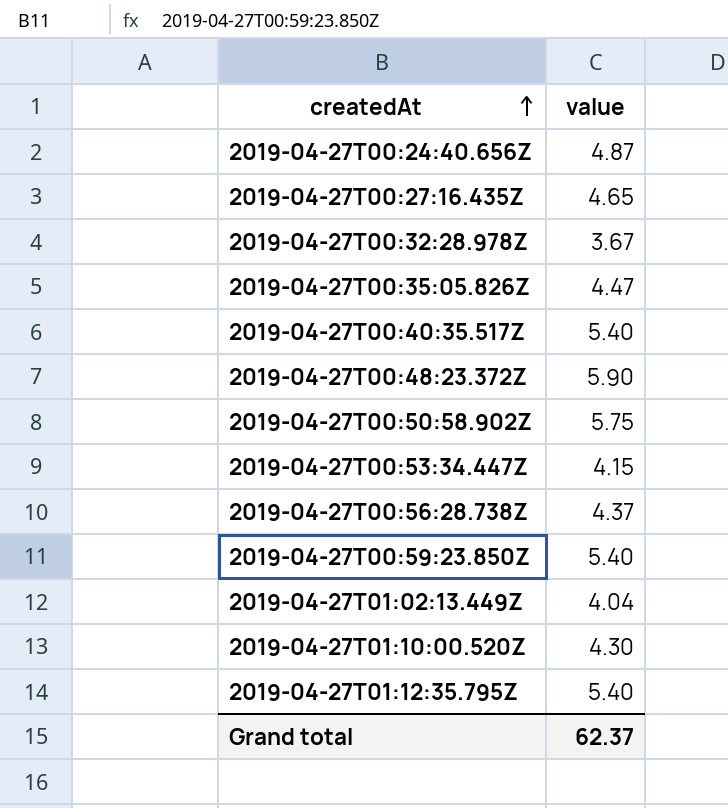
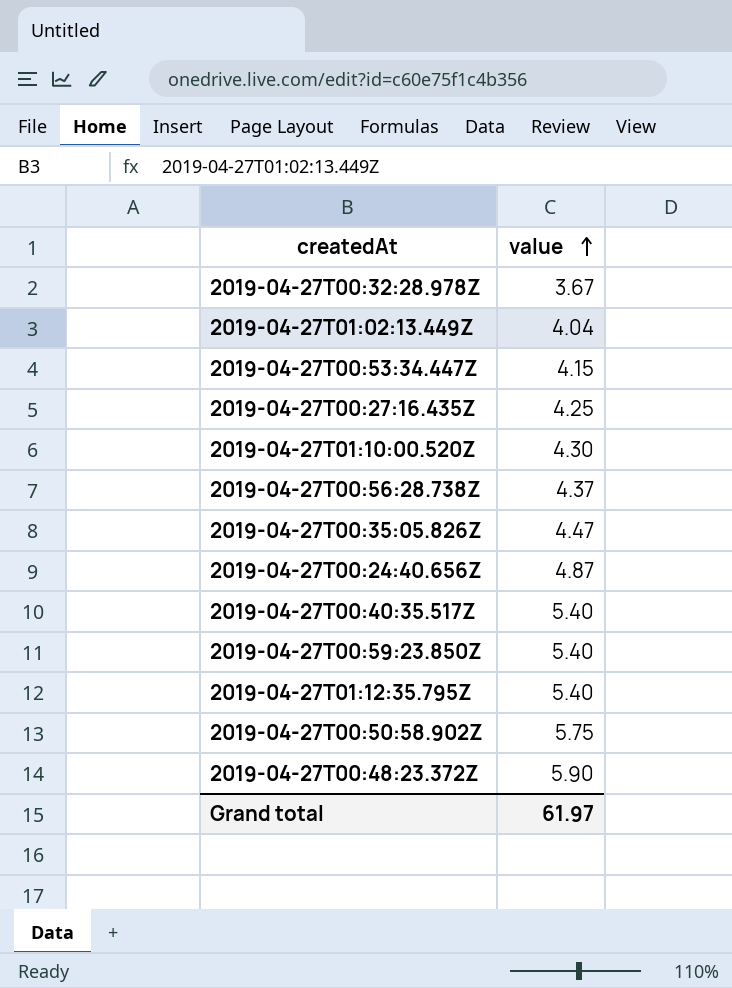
row order: createdAt ascending -> value ascending
2019-04-27T00:27:16.435Z | value: 4.65 -> 4.25
Grand total | value: 62.37 -> 61.97

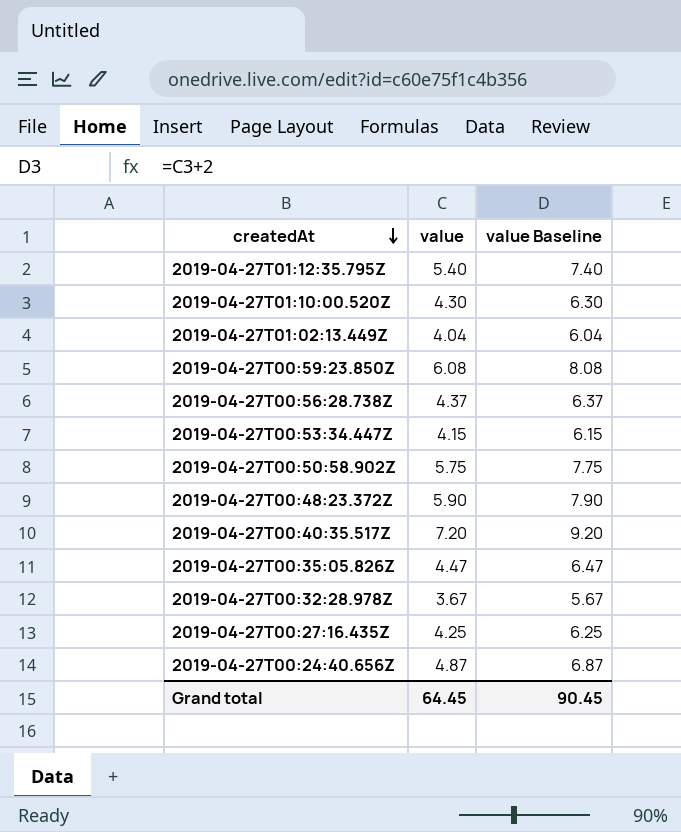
row order: value ascending -> createdAt descending
column value Baseline | formula: none -> [value] + 2
2019-04-27T00:59:23.850Z | value: 5.40 -> 6.08
2019-04-27T00:40:35.517Z | value: 5.40 -> 7.20
Grand total | value: 61.97 -> 64.45

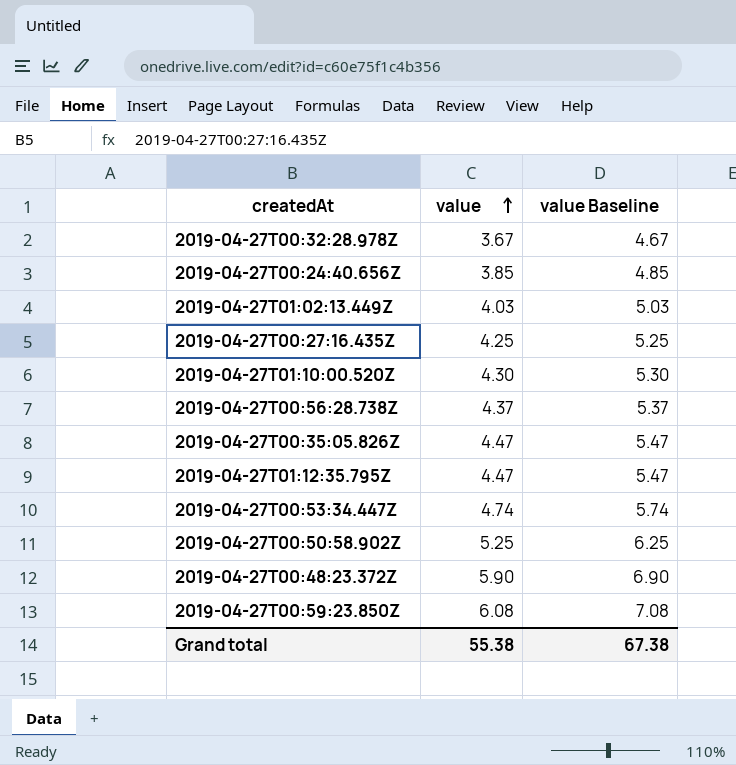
row order: createdAt descending -> value ascending
column value Baseline | formula: [value] + 2 -> [value] + 1
row 2019-04-27T00:40:35.517Z: 7.20 | 9.20 -> none
2019-04-27T00:24:40.656Z | value: 4.87 -> 3.85
2019-04-27T01:02:13.449Z | value: 4.04 -> 4.03
2019-04-27T01:12:35.795Z | value: 5.40 -> 4.47
2019-04-27T00:53:34.447Z | value: 4.15 -> 4.74
2019-04-27T00:50:58.902Z | value: 5.75 -> 5.25
Grand total | value: 64.45 -> 55.38
Grand total | value Baseline: 90.45 -> 67.38

